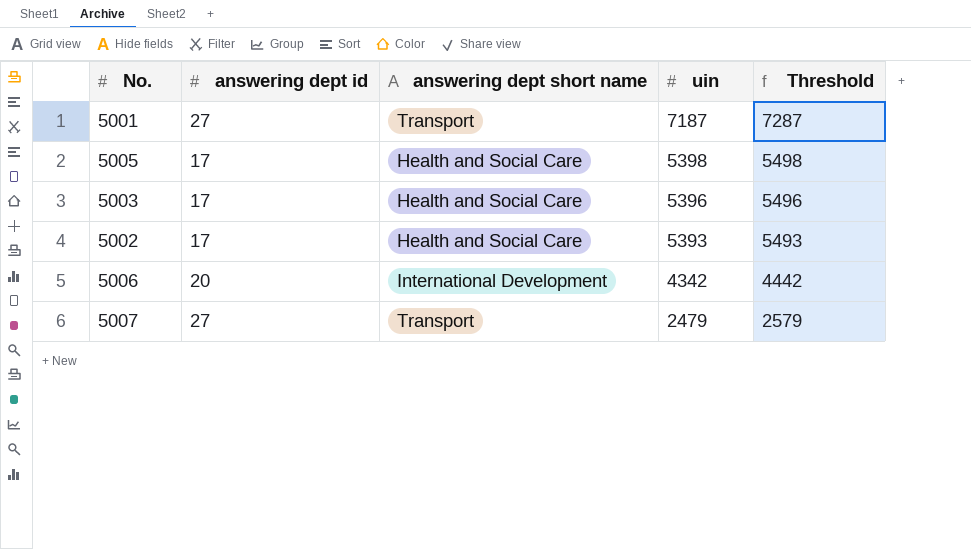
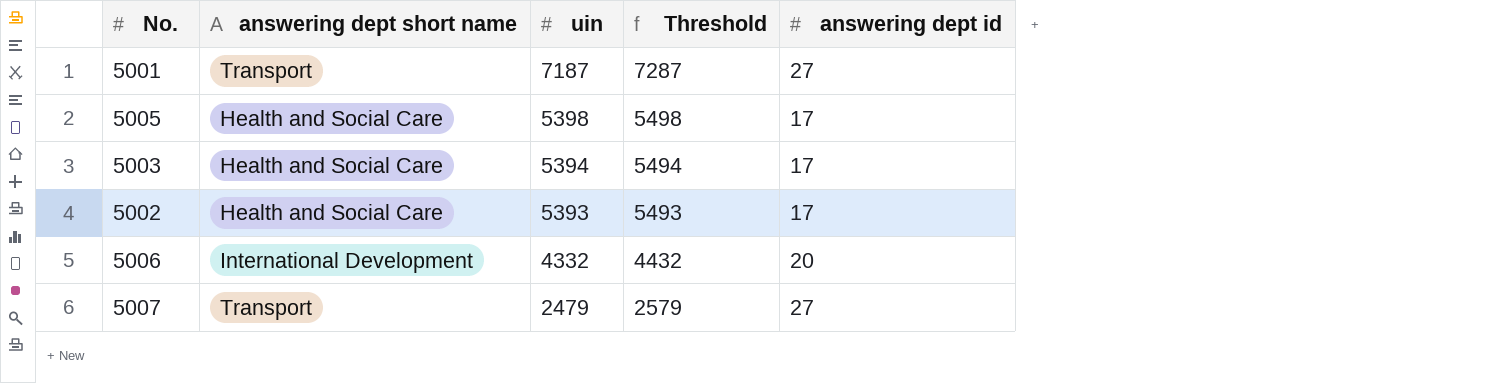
column answering dept id | position: 2 -> 5
5003 | uin: 5396 -> 5394
5003 | Threshold: 5496 -> 5494
5006 | uin: 4342 -> 4332
5006 | Threshold: 4442 -> 4432

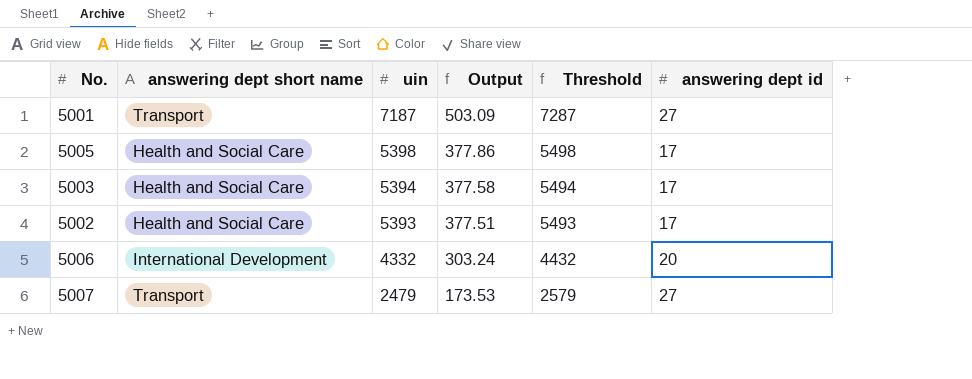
column Output | formula: none -> [uin] * 0.07

